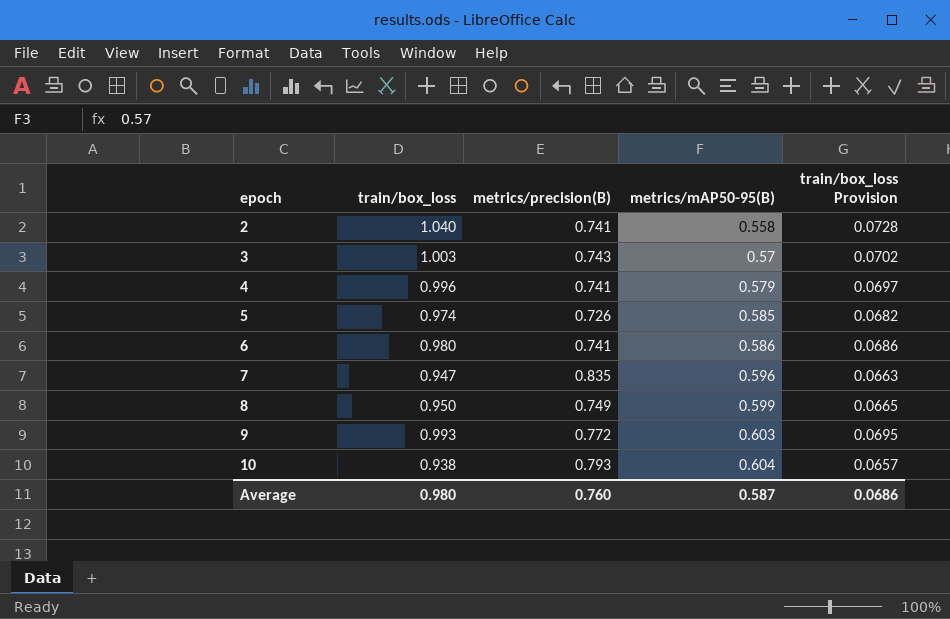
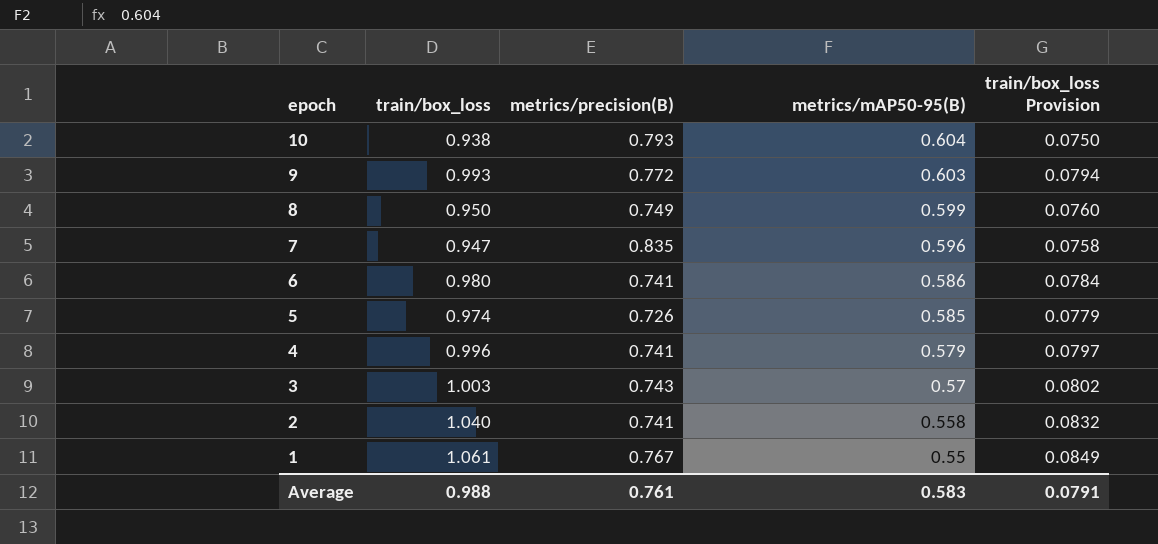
row order: epoch ascending -> epoch descending
column train/box_loss Provision | formula: [train/box_loss] * 0.07 -> [train/box_loss] * 0.08
row 1: none -> 1.061 | 0.767 | 0.55 | 0.0849
Average | train/box_loss: 0.980 -> 0.988
Average | metrics/precision(B): 0.760 -> 0.761
Average | metrics/mAP50-95(B): 0.587 -> 0.583
Average | train/box_loss Provision: 0.0686 -> 0.0791

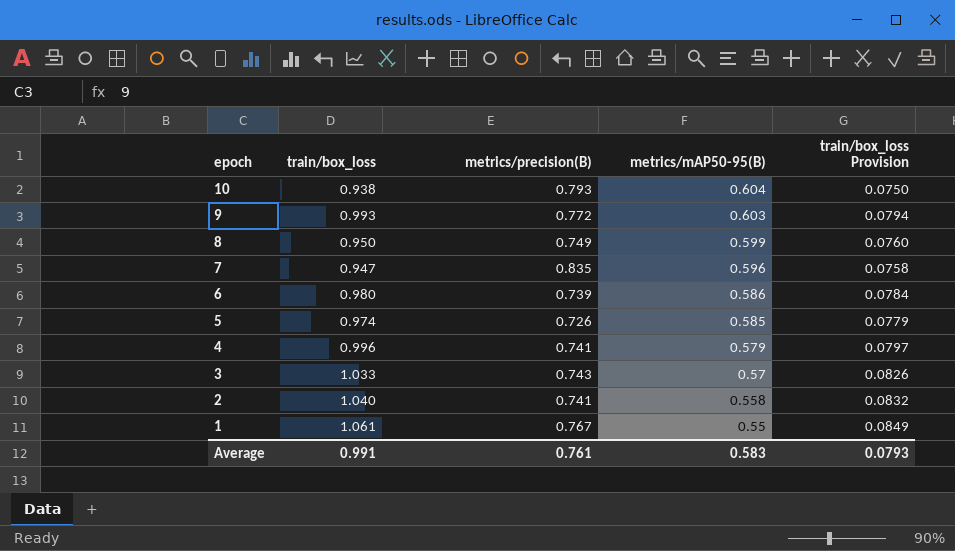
6 | metrics/precision(B): 0.741 -> 0.739
3 | train/box_loss: 1.003 -> 1.033
3 | train/box_loss Provision: 0.0802 -> 0.0826
Average | train/box_loss: 0.988 -> 0.991
Average | train/box_loss Provision: 0.0791 -> 0.0793

